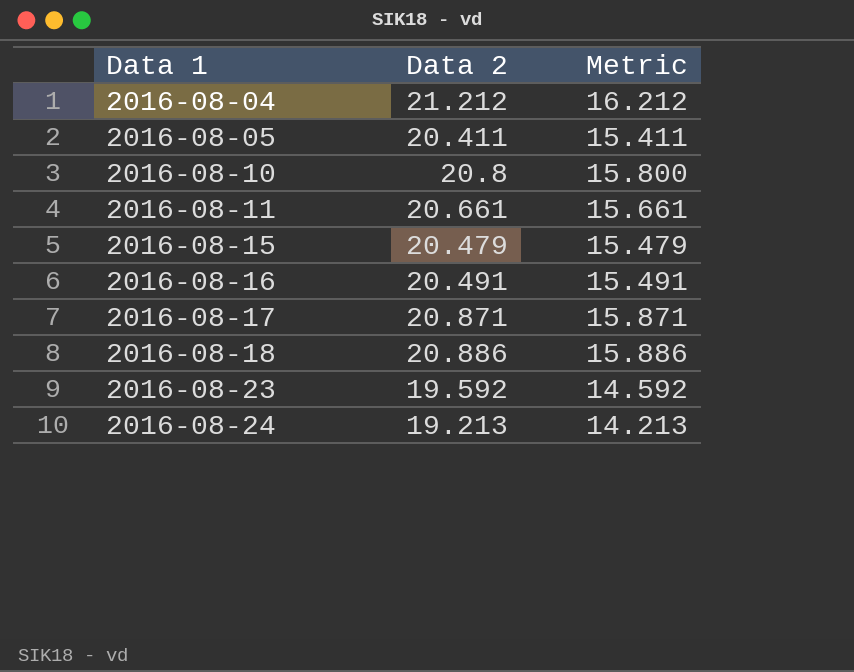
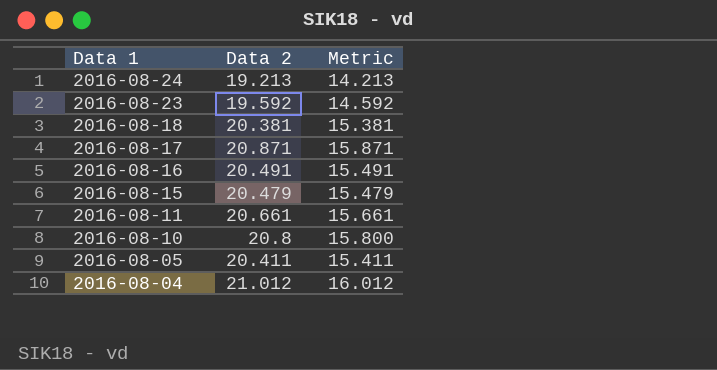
row order: Data 1 ascending -> Data 1 descending
2016-08-18 | Data 2: 20.886 -> 20.381
2016-08-18 | Metric: 15.886 -> 15.381
2016-08-04 | Data 2: 21.212 -> 21.012
2016-08-04 | Metric: 16.212 -> 16.012

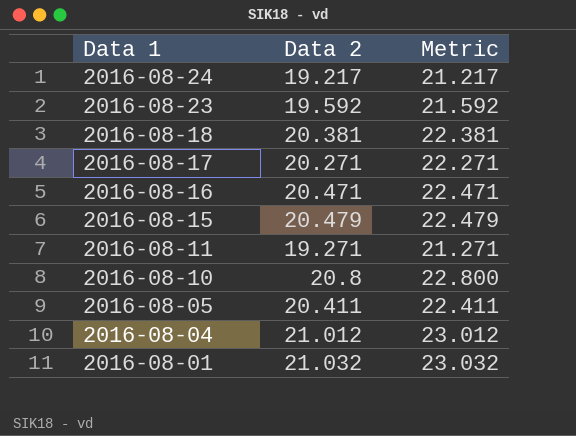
column Metric | formula: [Data 2] - 5 -> [Data 2] + 2
2016-08-24 | Data 2: 19.213 -> 19.217
2016-08-17 | Data 2: 20.871 -> 20.271
2016-08-16 | Data 2: 20.491 -> 20.471
2016-08-11 | Data 2: 20.661 -> 19.271
row 2016-08-01: none -> 21.032 | 23.032

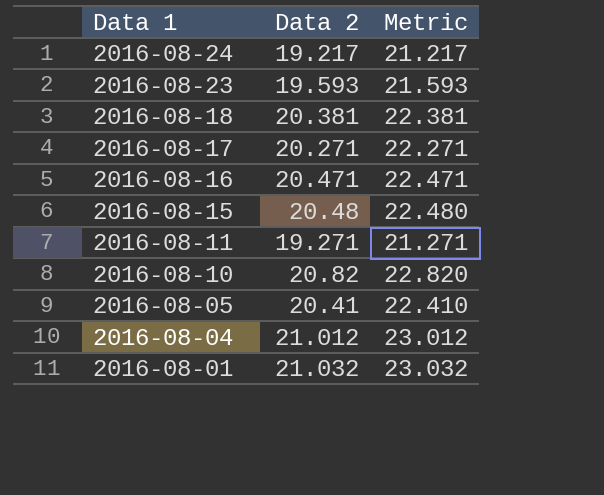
2016-08-23 | Data 2: 19.592 -> 19.593
2016-08-23 | Metric: 21.592 -> 21.593
2016-08-15 | Data 2: 20.479 -> 20.48
2016-08-15 | Metric: 22.479 -> 22.480
2016-08-10 | Data 2: 20.8 -> 20.82
2016-08-10 | Metric: 22.800 -> 22.820
2016-08-05 | Data 2: 20.411 -> 20.41
2016-08-05 | Metric: 22.411 -> 22.410

